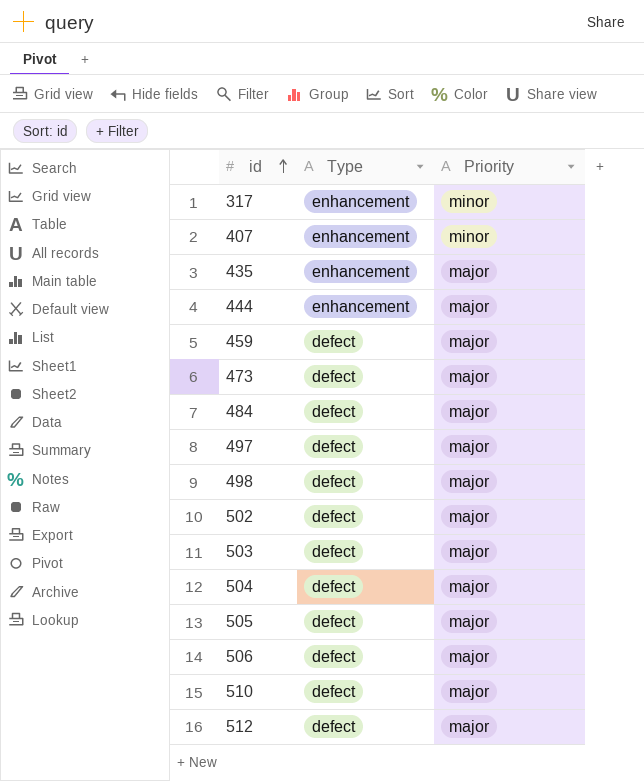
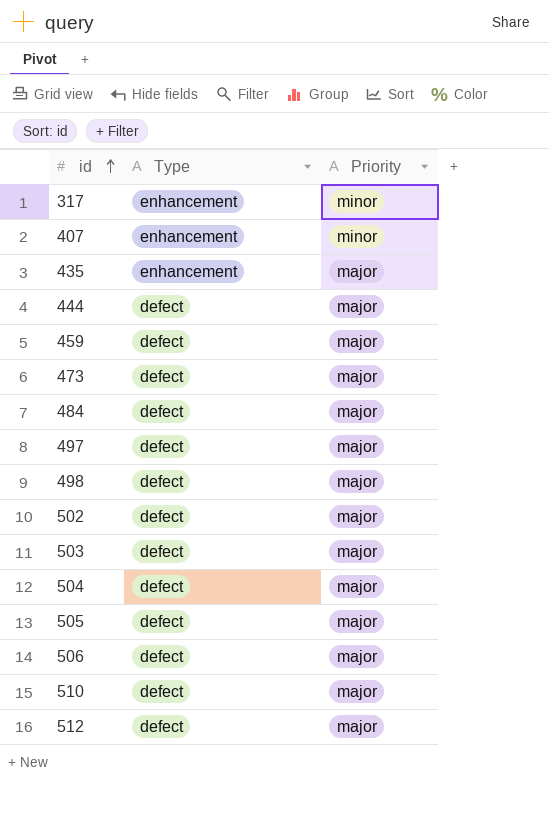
444 | Type: enhancement -> defect

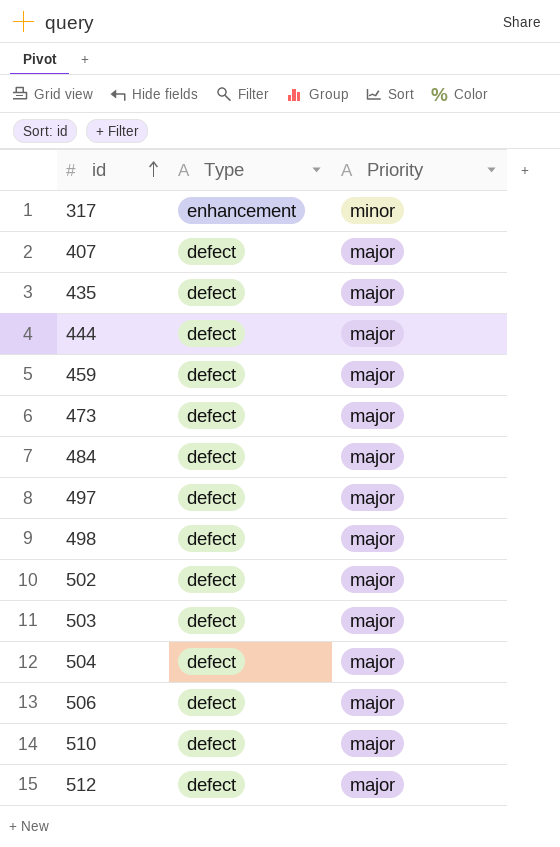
row 505: defect | major -> none
407 | Type: enhancement -> defect
407 | Priority: minor -> major
435 | Type: enhancement -> defect

